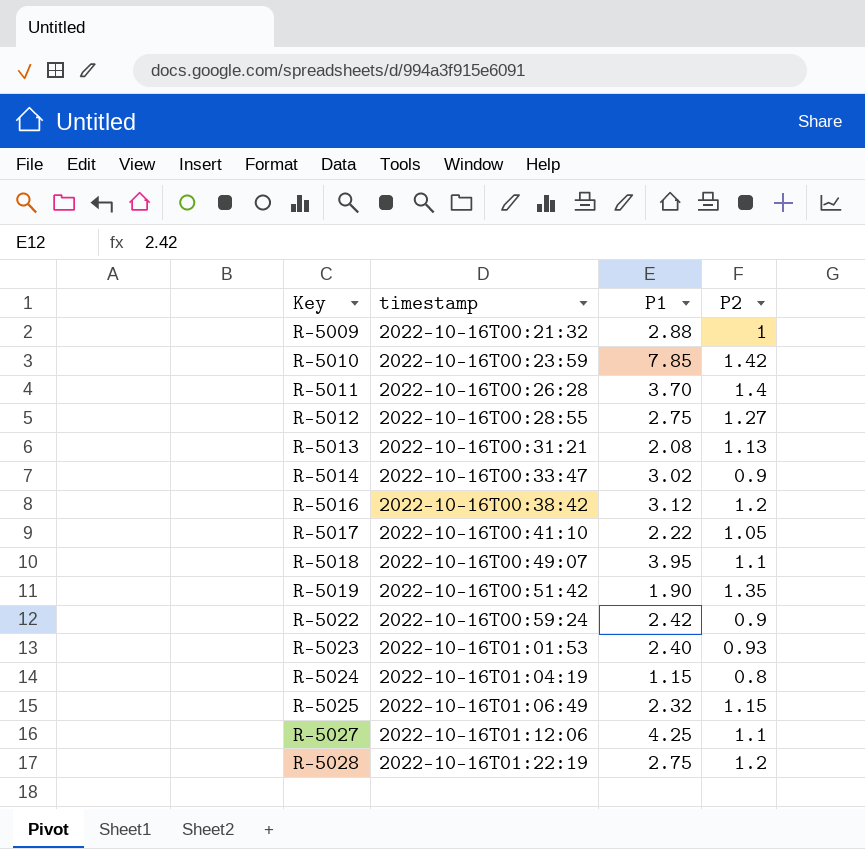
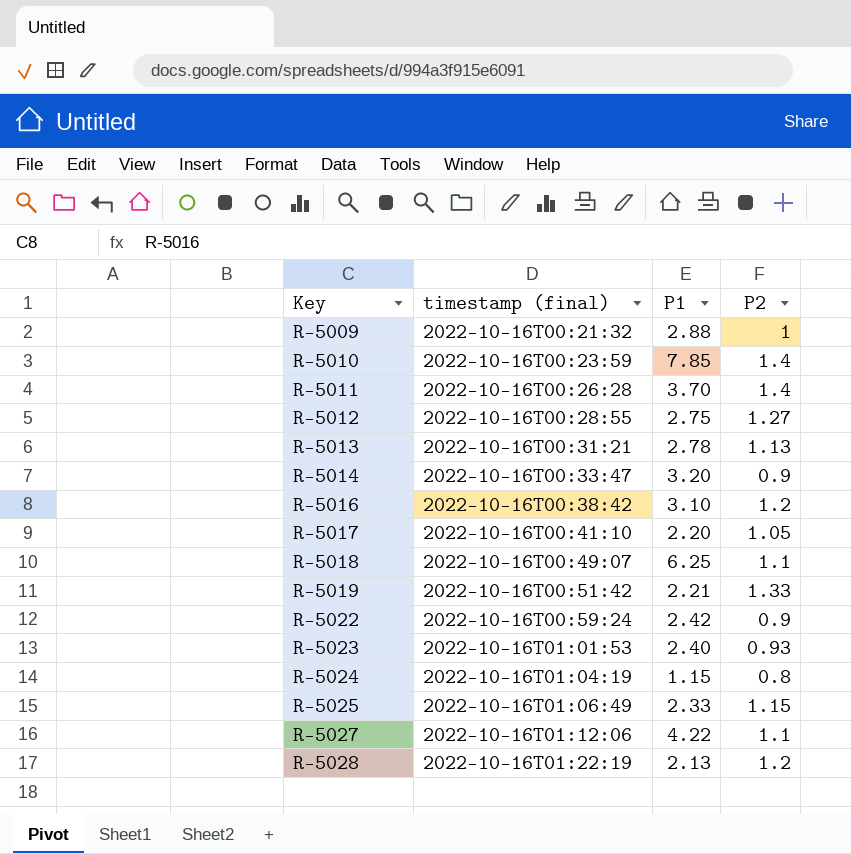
column name: timestamp -> timestamp (final)
R-5010 | P2: 1.42 -> 1.4
R-5013 | P1: 2.08 -> 2.78
R-5014 | P1: 3.02 -> 3.20
R-5016 | P1: 3.12 -> 3.10
R-5017 | P1: 2.22 -> 2.20
R-5018 | P1: 3.95 -> 6.25
R-5019 | P1: 1.90 -> 2.21
R-5019 | P2: 1.35 -> 1.33
R-5025 | P1: 2.32 -> 2.33
R-5027 | P1: 4.25 -> 4.22
R-5028 | P1: 2.75 -> 2.13

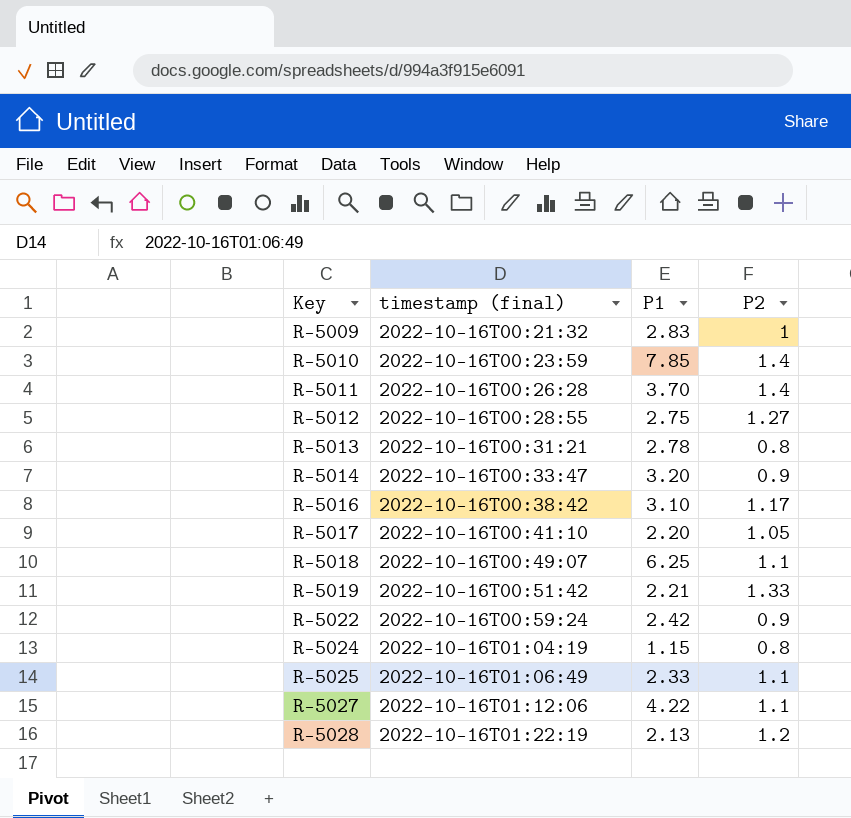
row R-5023: 2022-10-16T01:01:53 | 2.40 | 0.93 -> none
R-5009 | P1: 2.88 -> 2.83
R-5013 | P2: 1.13 -> 0.8
R-5016 | P2: 1.2 -> 1.17
R-5025 | P2: 1.15 -> 1.1

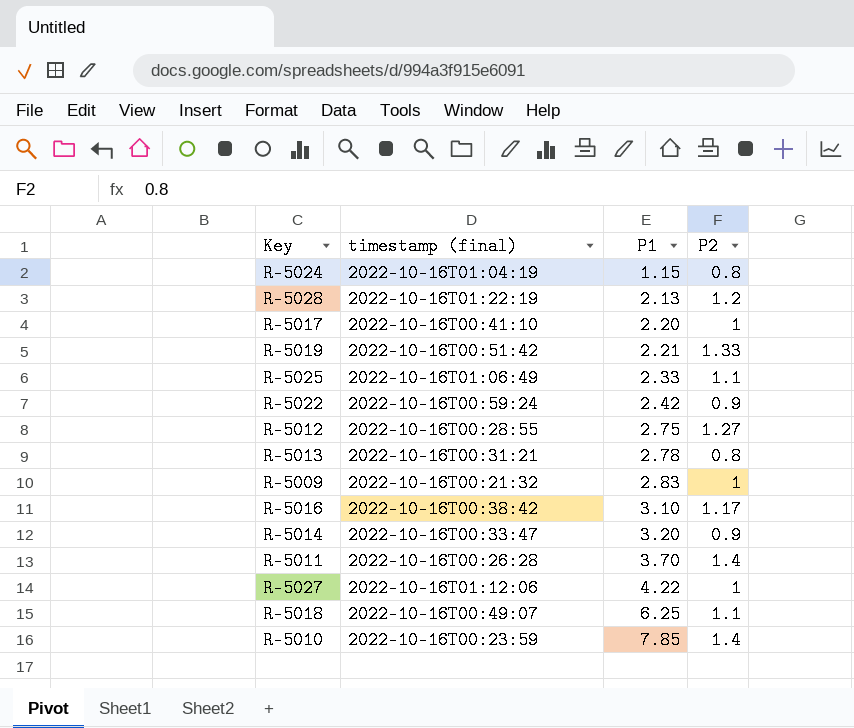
row order: Key ascending -> P1 ascending
R-5017 | P2: 1.05 -> 1
R-5027 | P2: 1.1 -> 1

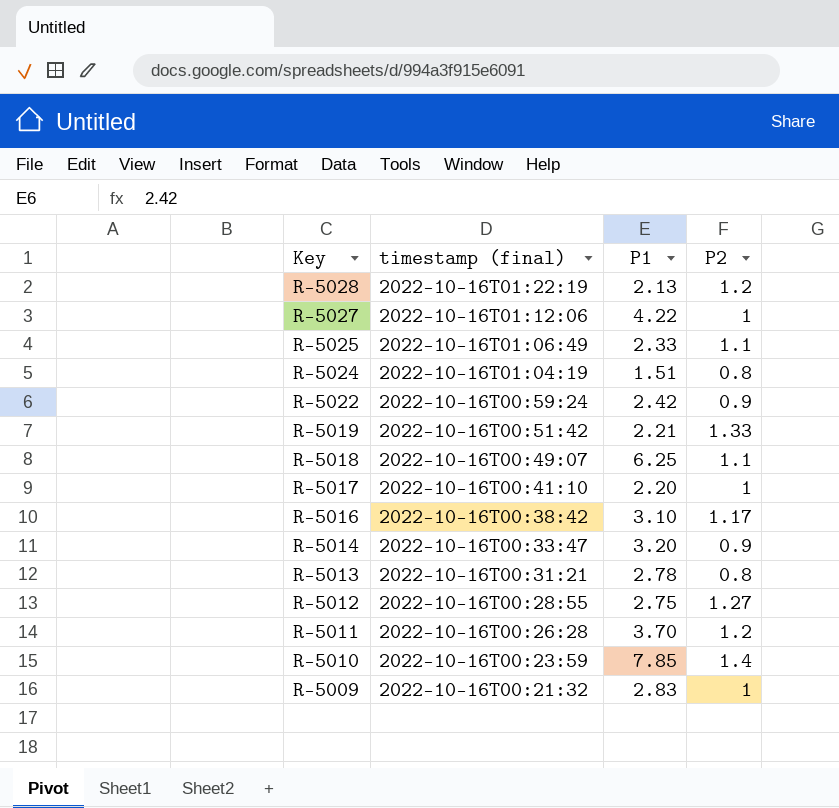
row order: P1 ascending -> Key descending
R-5024 | P1: 1.15 -> 1.51
R-5011 | P2: 1.4 -> 1.2

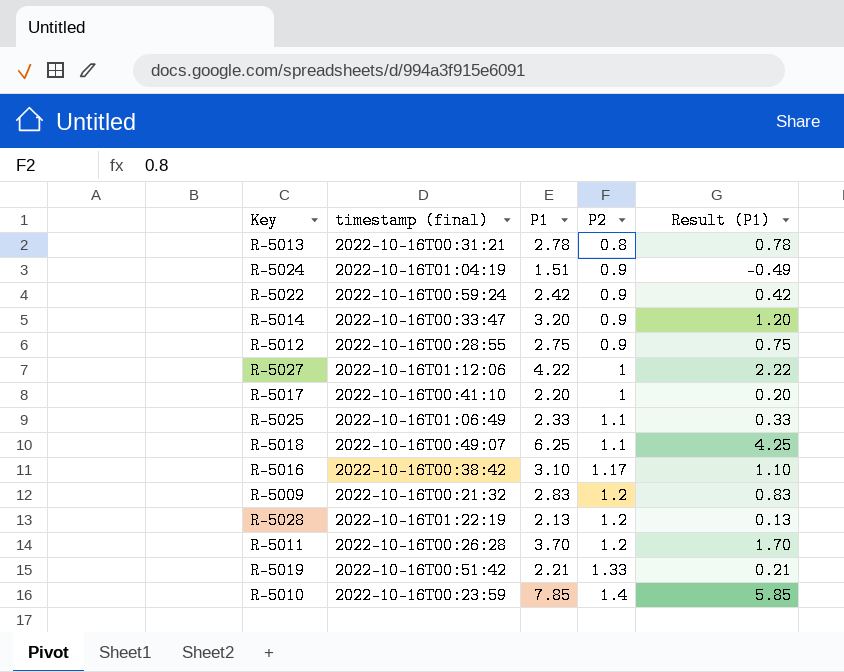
row order: Key descending -> P2 ascending
column Result (P1) | formula: none -> [P1] - 2
R-5024 | P2: 0.8 -> 0.9
R-5012 | P2: 1.27 -> 0.9
R-5009 | P2: 1 -> 1.2

